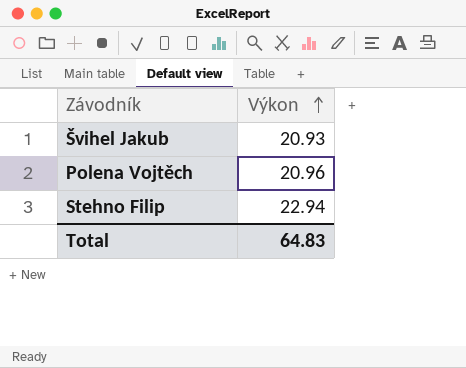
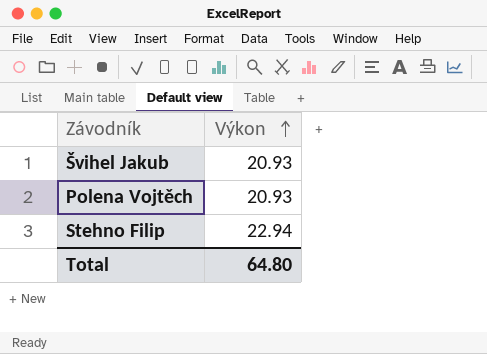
Polena Vojtěch | Výkon: 20.96 -> 20.93
Total | Výkon: 64.83 -> 64.80

